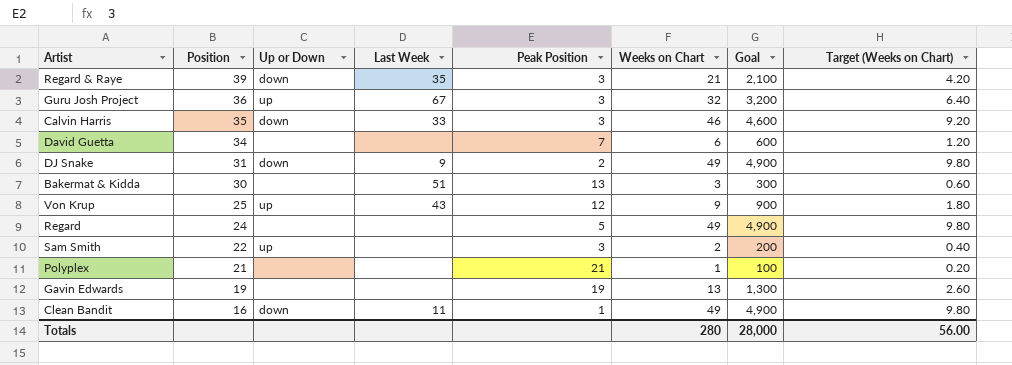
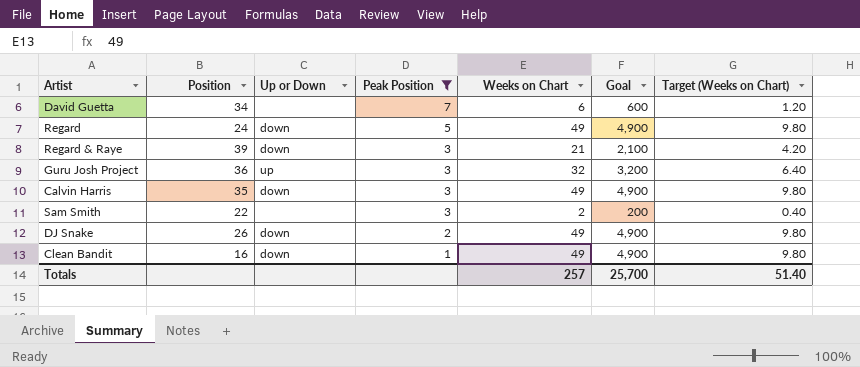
filter: none -> Peak Position <= 7
row order: Position descending -> Peak Position descending
column Last Week | position: 4 -> none
Regard | Up or Down: none -> down
Calvin Harris | Weeks on Chart: 46 -> 49
Calvin Harris | Goal: 4,600 -> 4,900
Calvin Harris | Target (Weeks on Chart): 9.20 -> 9.80
Sam Smith | Up or Down: up -> none
DJ Snake | Position: 31 -> 26
Totals | Weeks on Chart: 280 -> 257
Totals | Goal: 28,000 -> 25,700
Totals | Target (Weeks on Chart): 56.00 -> 51.40

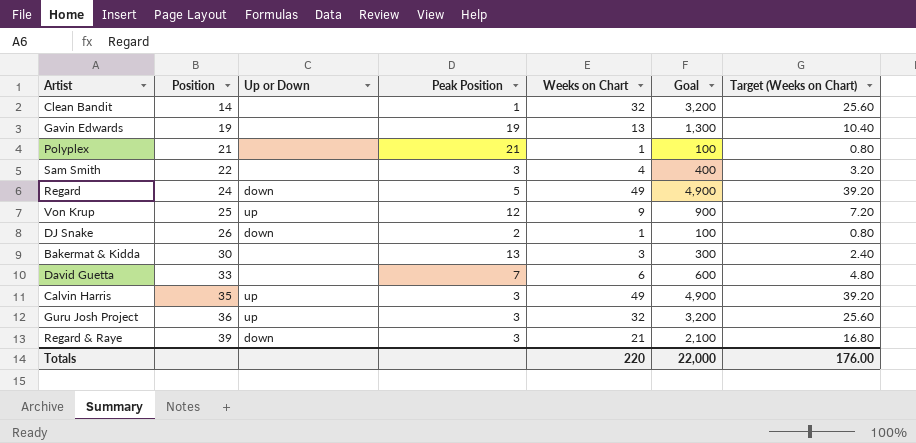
filter: Peak Position <= 7 -> none
row order: Peak Position descending -> Position ascending
column Target (Weeks on Chart) | formula: [Weeks on Chart] * 0.2 -> [Weeks on Chart] * 0.8
Clean Bandit | Position: 16 -> 14
Clean Bandit | Up or Down: down -> none
Clean Bandit | Weeks on Chart: 49 -> 32
Clean Bandit | Goal: 4,900 -> 3,200
Sam Smith | Weeks on Chart: 2 -> 4
Sam Smith | Goal: 200 -> 400
DJ Snake | Weeks on Chart: 49 -> 1
DJ Snake | Goal: 4,900 -> 100
David Guetta | Position: 34 -> 33
Calvin Harris | Up or Down: down -> up
Totals | Weeks on Chart: 257 -> 220
Totals | Goal: 25,700 -> 22,000
Totals | Target (Weeks on Chart): 51.40 -> 176.00

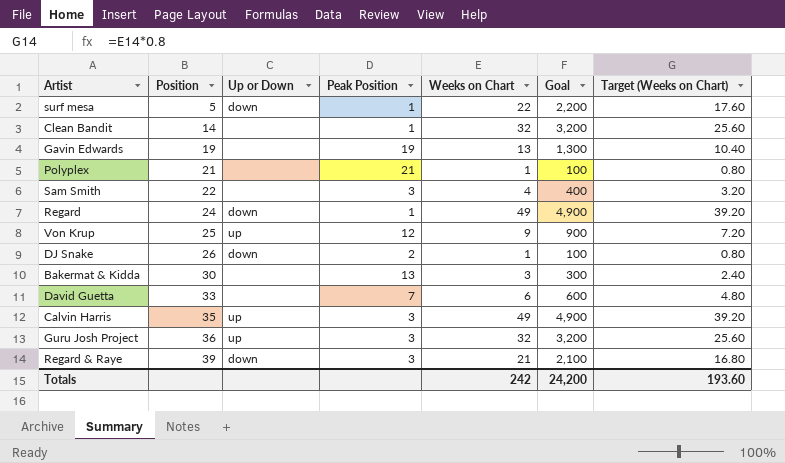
row surf mesa: none -> 5 | down | 1 | 22 | 2,200 | 17.60
Regard | Peak Position: 5 -> 1
Totals | Weeks on Chart: 220 -> 242
Totals | Goal: 22,000 -> 24,200
Totals | Target (Weeks on Chart): 176.00 -> 193.60

